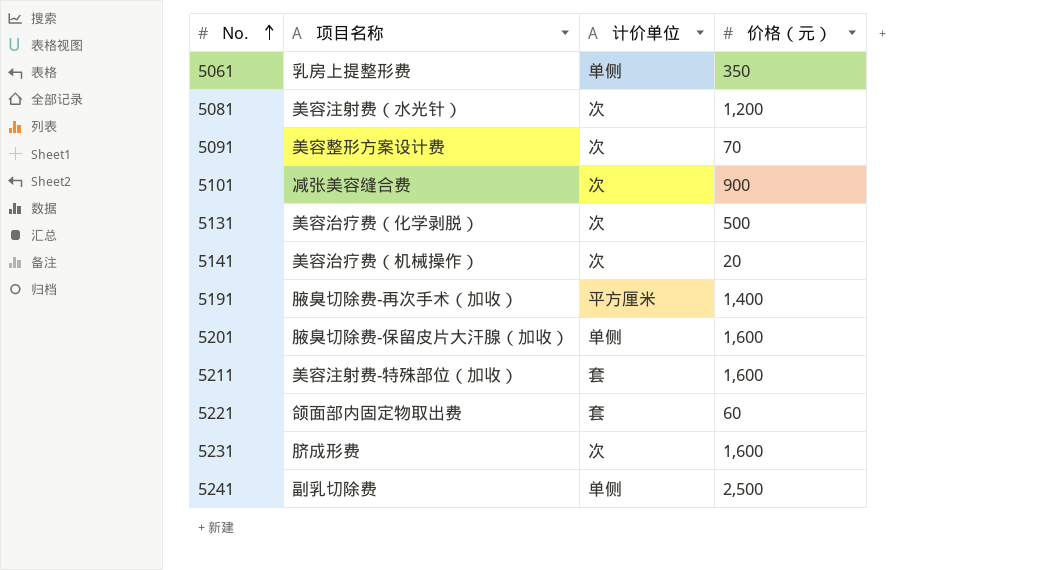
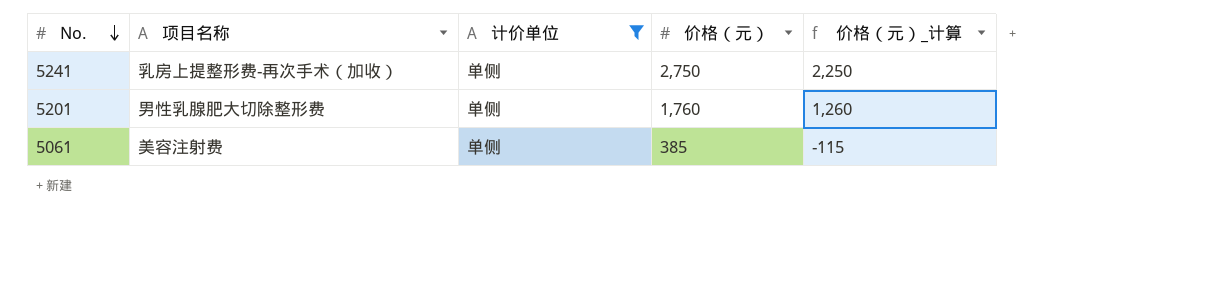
filter: none -> 计价单位 = 单侧
row order: No. ascending -> No. descending
column 价格（元）_计算 | formula: none -> [价格（元）] - 500
5241 | 项目名称: 副乳切除费 -> 乳房上提整形费-再次手术（加收）
5241 | 价格（元）: 2,500 -> 2,750
5201 | 项目名称: 腋臭切除费-保留皮片大汗腺（加收） -> 男性乳腺肥大切除整形费
5201 | 价格（元）: 1,600 -> 1,760
5061 | 项目名称: 乳房上提整形费 -> 美容注射费
5061 | 价格（元）: 350 -> 385

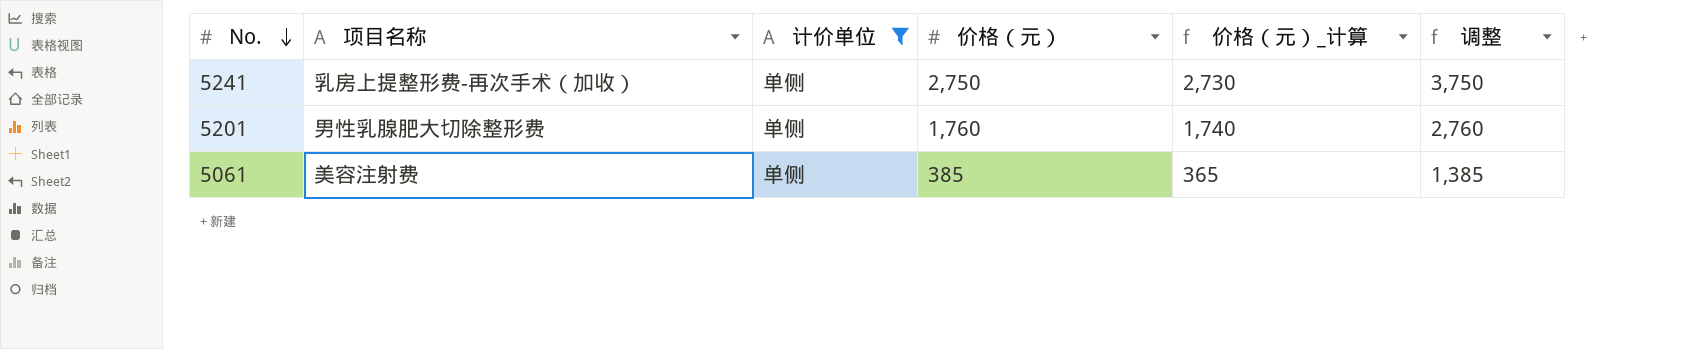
column 价格（元）_计算 | formula: [价格（元）] - 500 -> [价格（元）] - 20
column 调整 | formula: none -> [价格（元）] + 1000

